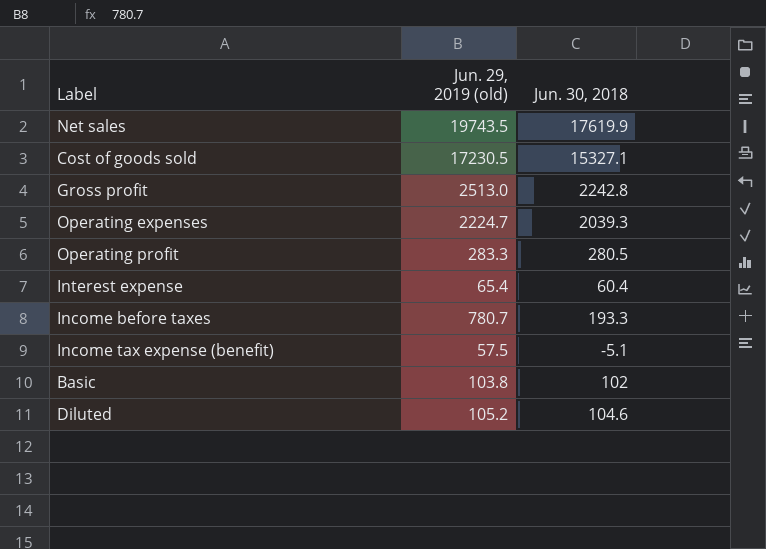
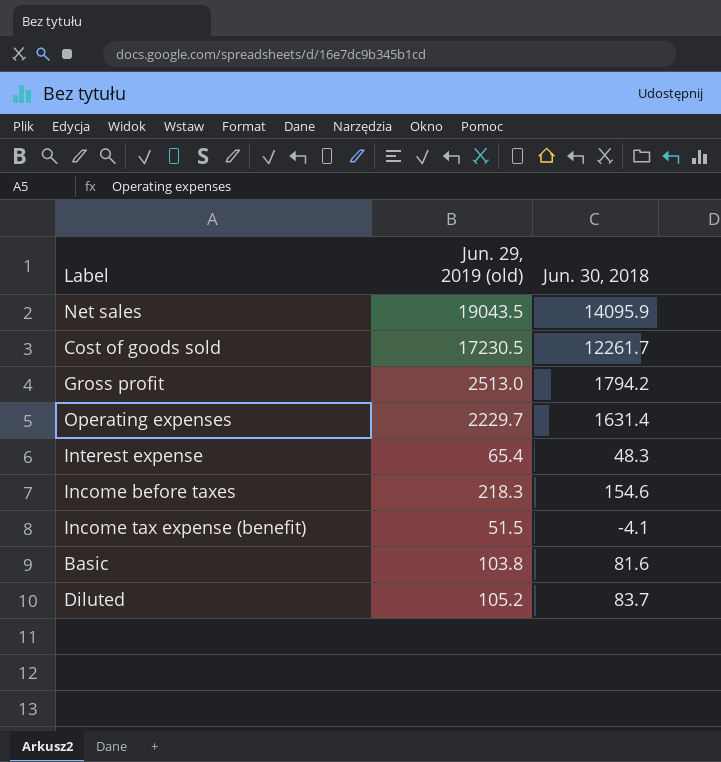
row Operating profit: 283.3 | 280.5 -> none
Net sales | Jun. 29, 2019 (old): 19743.5 -> 19043.5
Net sales | Jun. 30, 2018: 17619.9 -> 14095.9
Cost of goods sold | Jun. 30, 2018: 15327.1 -> 12261.7
Gross profit | Jun. 30, 2018: 2242.8 -> 1794.2
Operating expenses | Jun. 29, 2019 (old): 2224.7 -> 2229.7
Operating expenses | Jun. 30, 2018: 2039.3 -> 1631.4
Interest expense | Jun. 30, 2018: 60.4 -> 48.3
Income before taxes | Jun. 29, 2019 (old): 780.7 -> 218.3
Income before taxes | Jun. 30, 2018: 193.3 -> 154.6
Income tax expense (benefit) | Jun. 29, 2019 (old): 57.5 -> 51.5
Income tax expense (benefit) | Jun. 30, 2018: -5.1 -> -4.1
Basic | Jun. 30, 2018: 102 -> 81.6
Diluted | Jun. 30, 2018: 104.6 -> 83.7

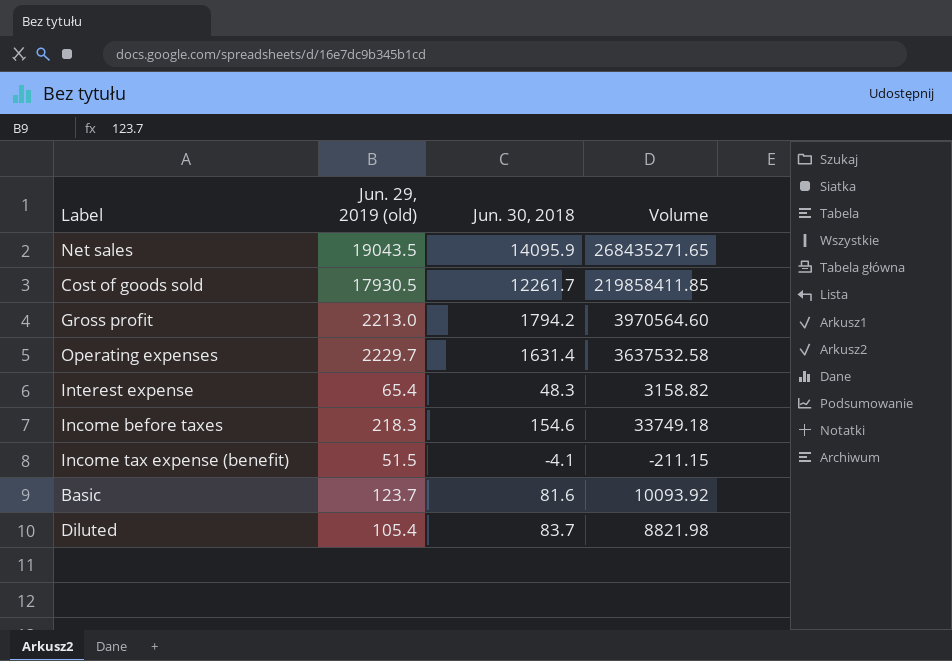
column Volume | formula: none -> [Jun. 29, 2019 (old)] * [Jun. 30, 2018]
Cost of goods sold | Jun. 29, 2019 (old): 17230.5 -> 17930.5
Gross profit | Jun. 29, 2019 (old): 2513.0 -> 2213.0
Basic | Jun. 29, 2019 (old): 103.8 -> 123.7
Diluted | Jun. 29, 2019 (old): 105.2 -> 105.4

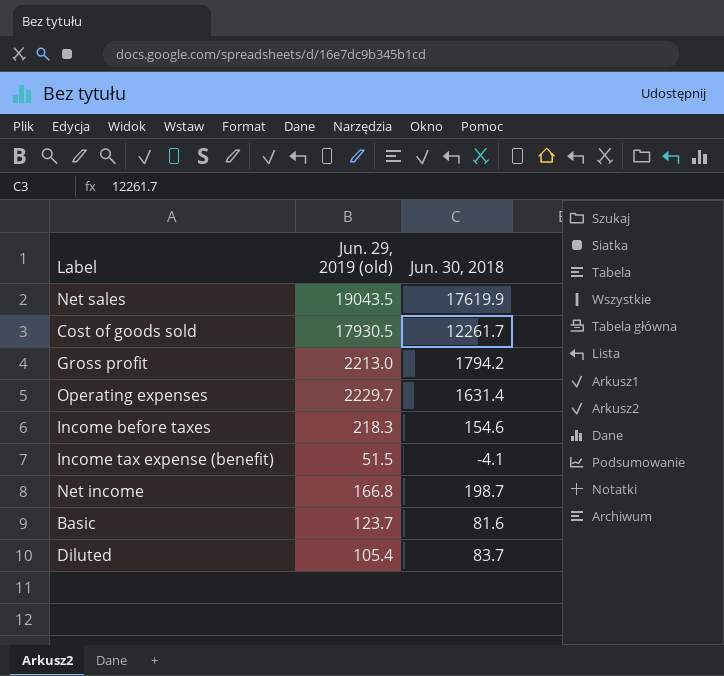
column Volume | formula: [Jun. 29, 2019 (old)] * [Jun. 30, 2018] -> none
row Interest expense: 65.4 | 48.3 | 3158.82 -> none
Net sales | Jun. 30, 2018: 14095.9 -> 17619.9
row Net income: none -> 166.8 | 198.7

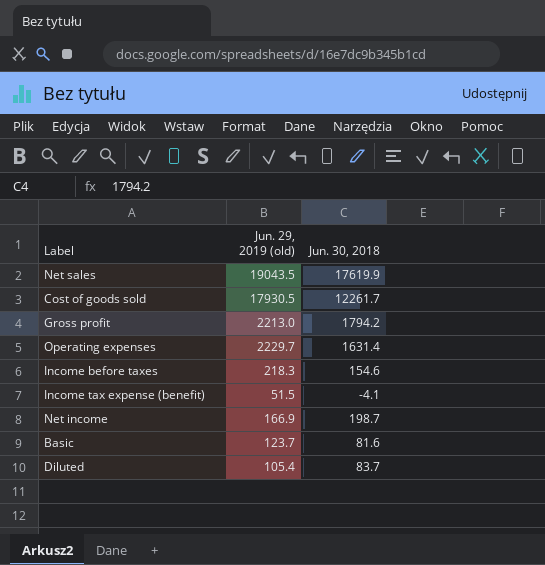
Net income | Jun. 29, 2019 (old): 166.8 -> 166.9

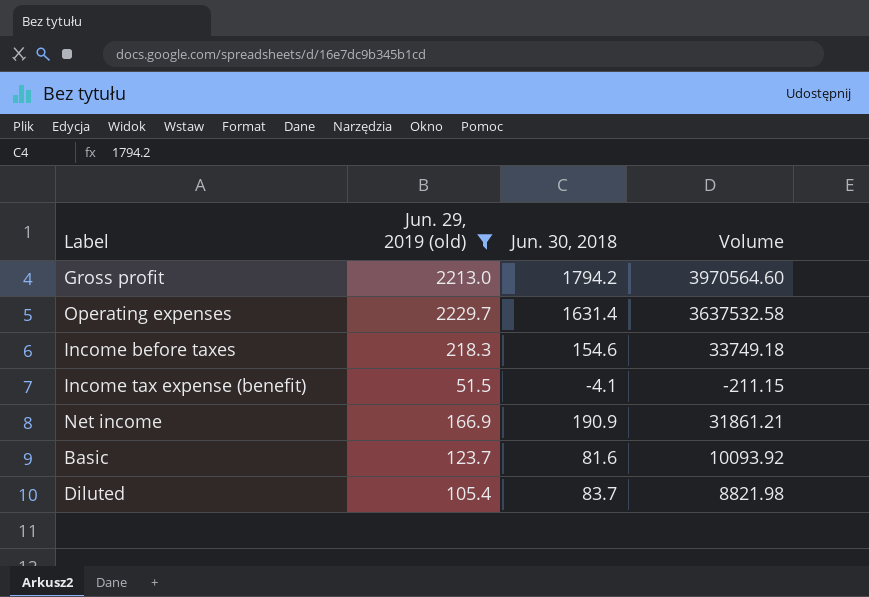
filter: none -> Jun. 29, 2019 (old) <= 2229.7
column Volume | formula: none -> [Jun. 29, 2019 (old)] * [Jun. 30, 2018]
Net income | Jun. 30, 2018: 198.7 -> 190.9

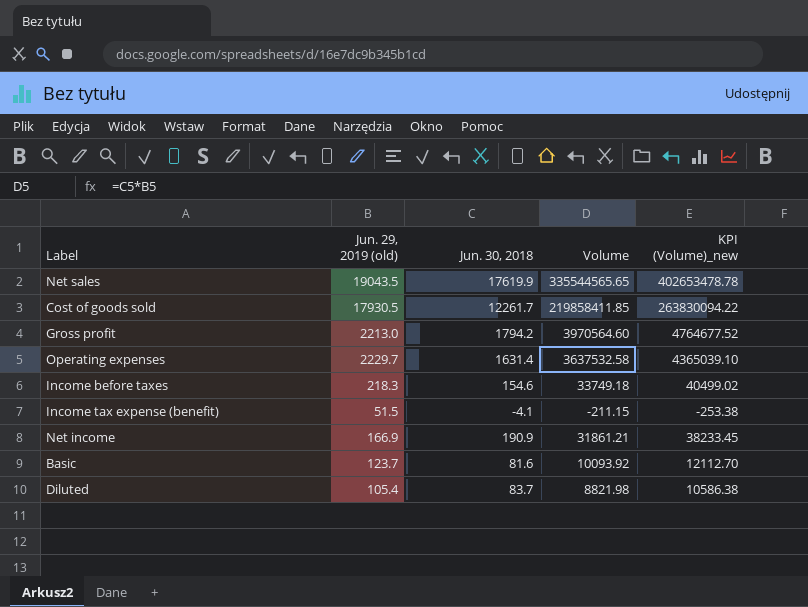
filter: Jun. 29, 2019 (old) <= 2229.7 -> none
column KPI (Volume)_new | formula: none -> [Volume] * 1.2

